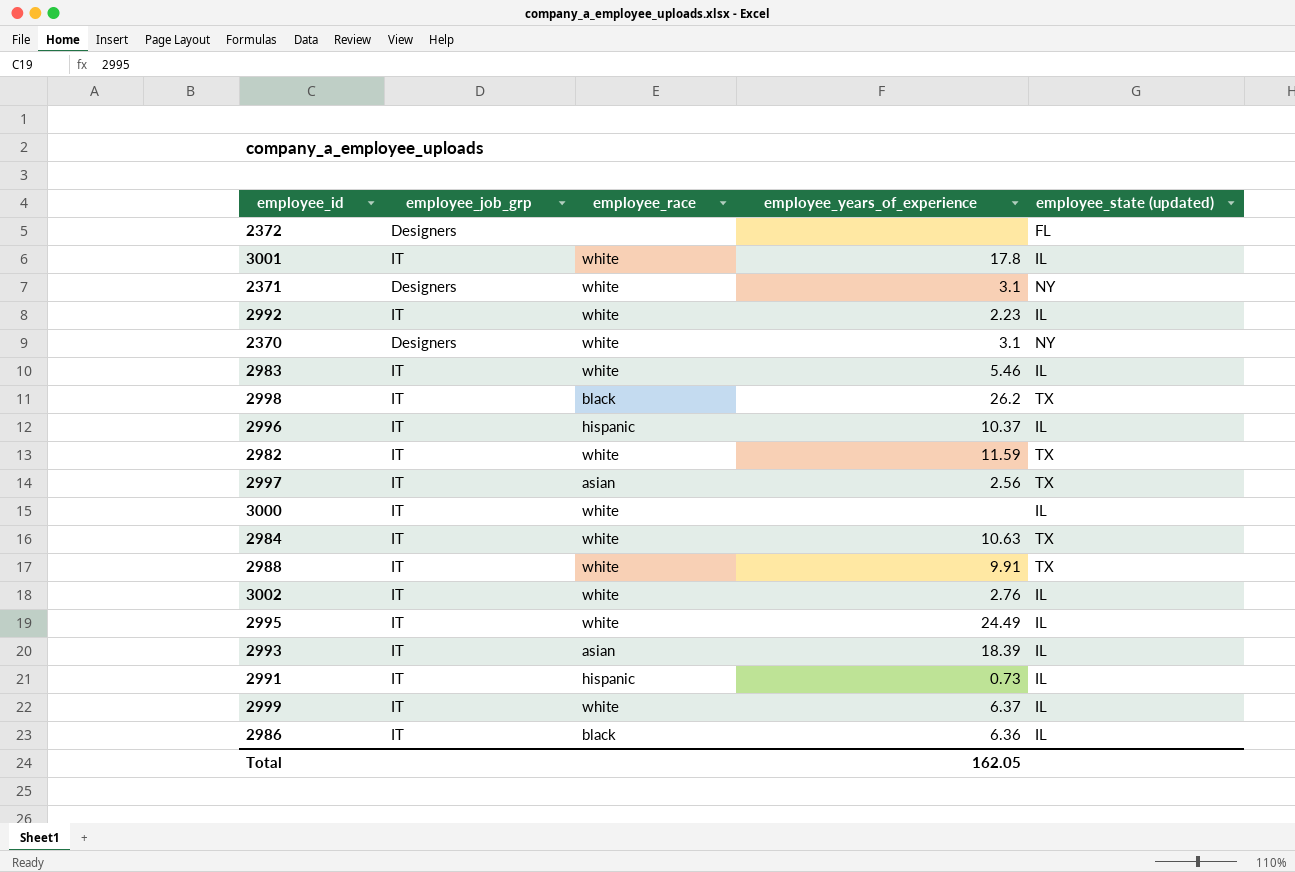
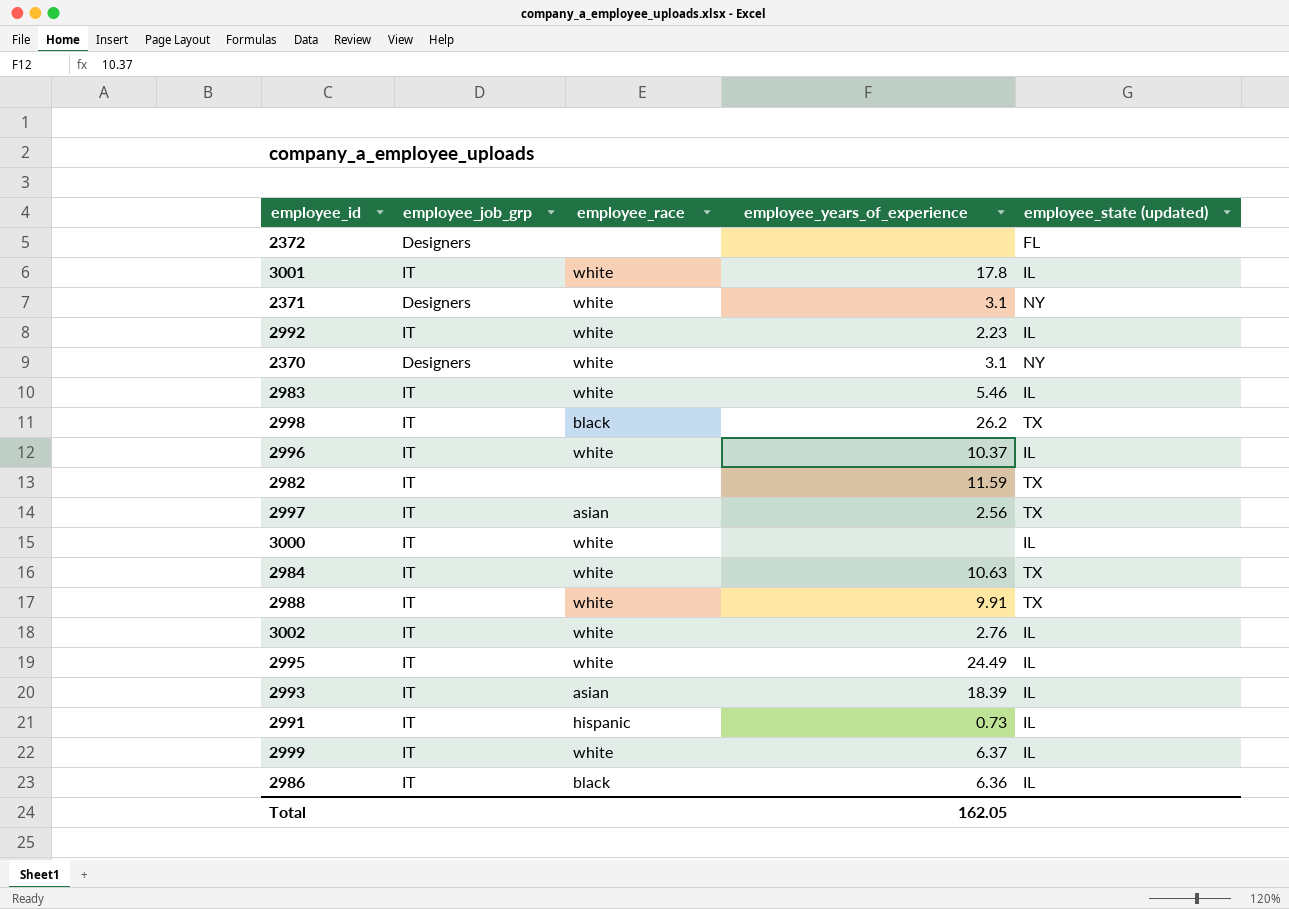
2996 | employee_race: hispanic -> white
2982 | employee_race: white -> none

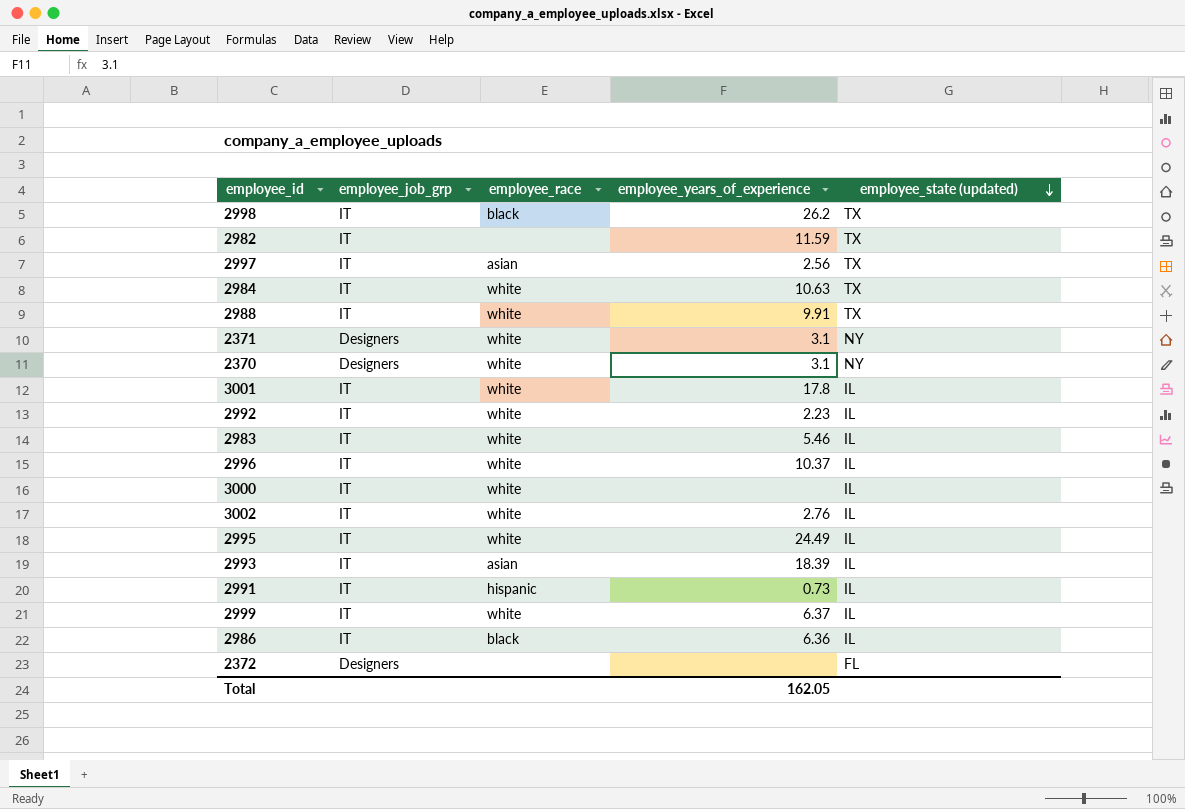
row order: none -> employee_state (updated) descending

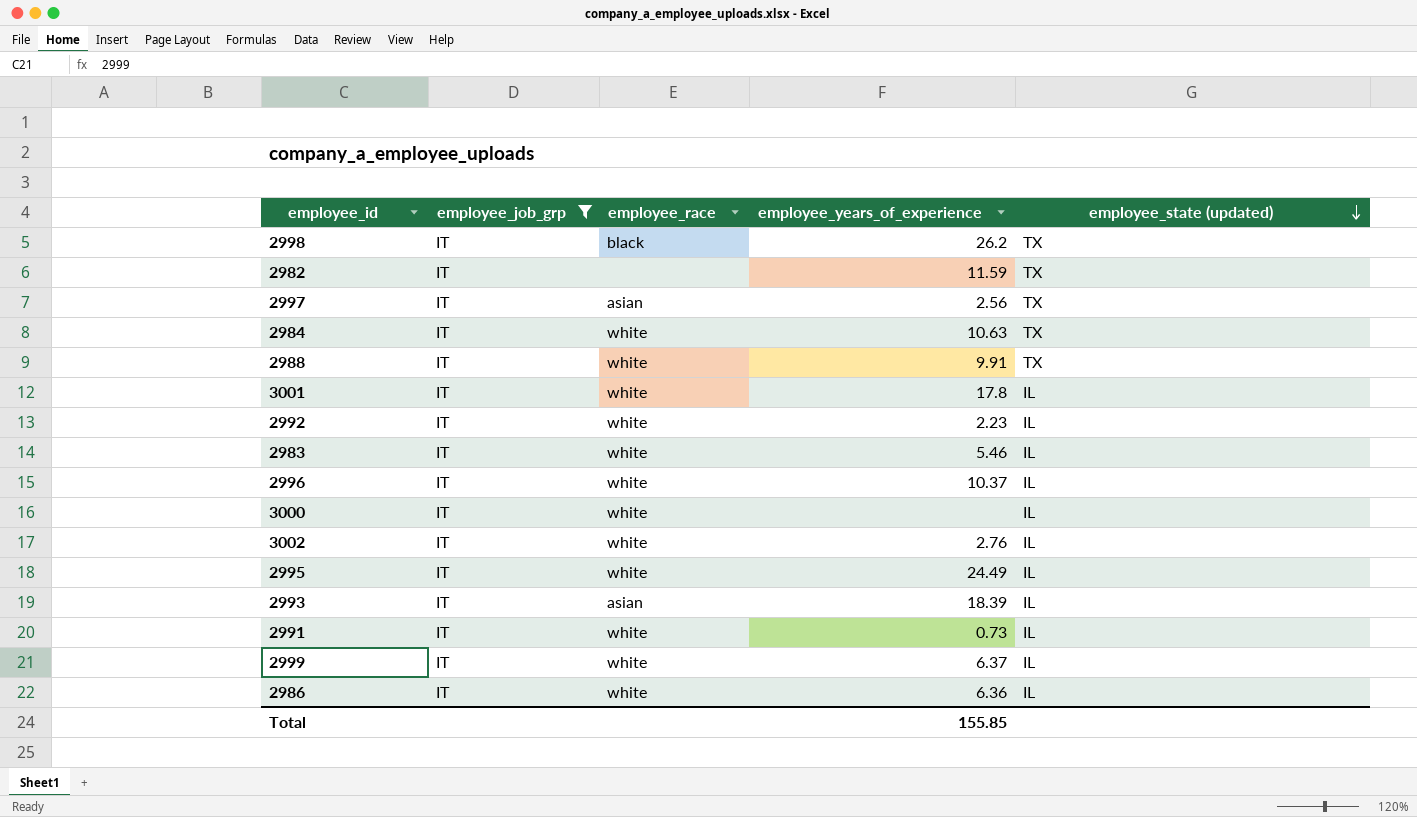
filter: none -> employee_job_grp = IT
2991 | employee_race: hispanic -> white
2986 | employee_race: black -> white
Total | employee_years_of_experience: 162.05 -> 155.85

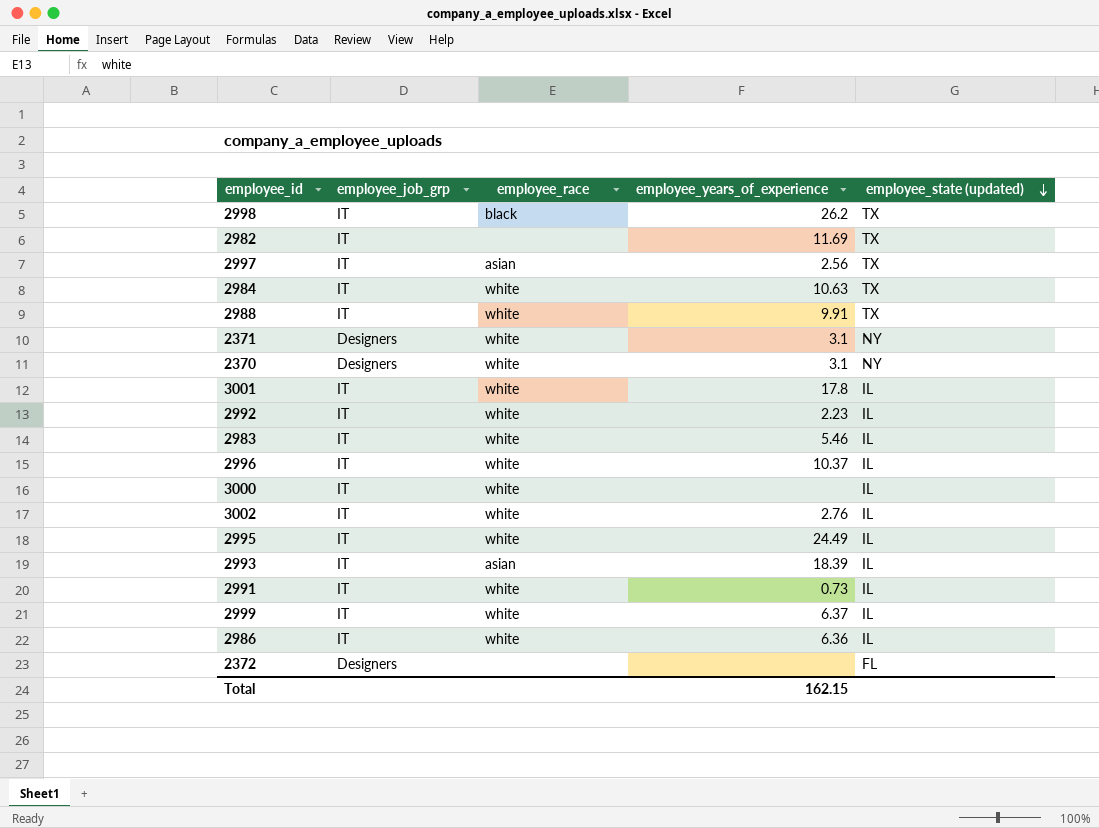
filter: employee_job_grp = IT -> none
2982 | employee_years_of_experience: 11.59 -> 11.69
Total | employee_years_of_experience: 155.85 -> 162.15

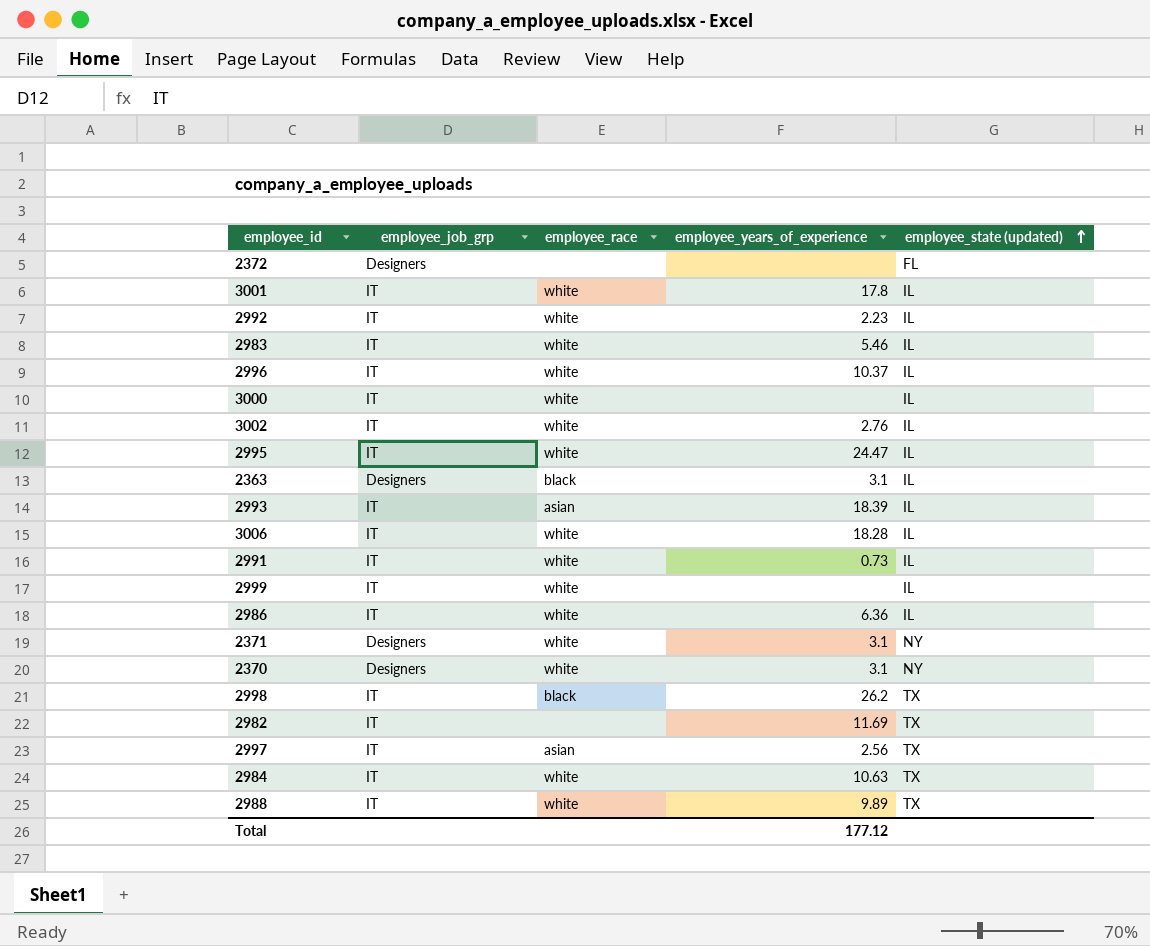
row order: employee_state (updated) descending -> employee_state (updated) ascending
2995 | employee_years_of_experience: 24.49 -> 24.47
row 2363: none -> Designers | black | 3.1 | IL
row 3006: none -> IT | white | 18.28 | IL
2999 | employee_years_of_experience: 6.37 -> none
2988 | employee_years_of_experience: 9.91 -> 9.89
Total | employee_years_of_experience: 162.15 -> 177.12

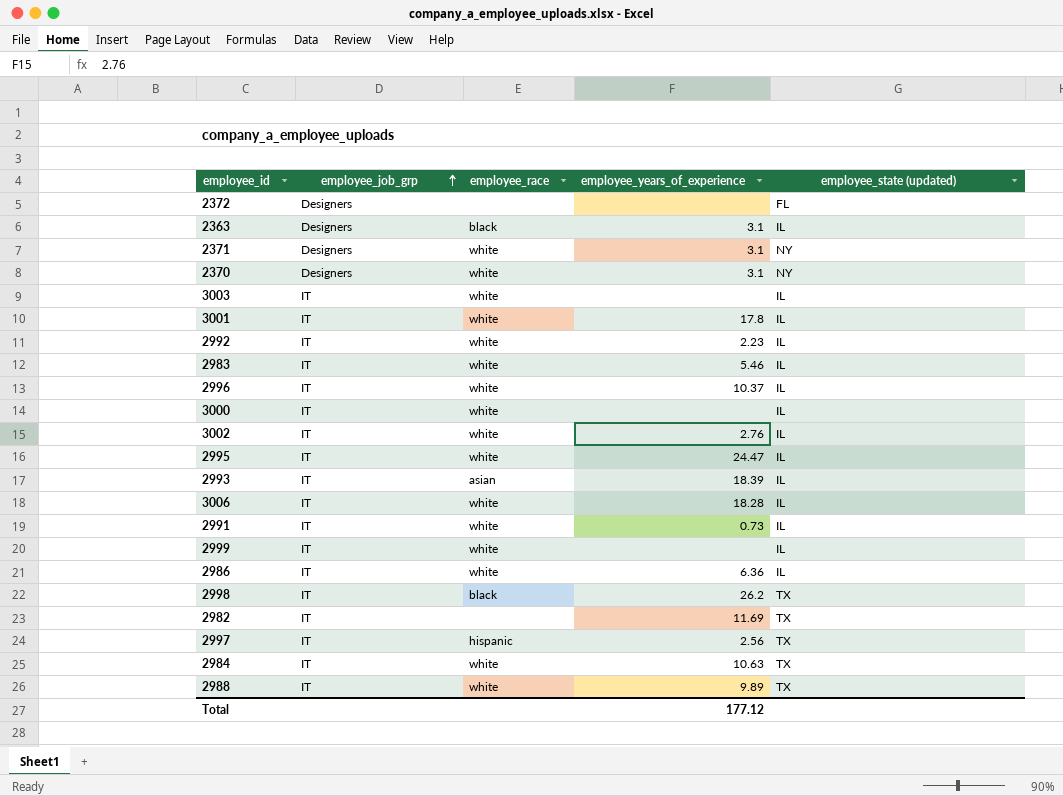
row order: employee_state (updated) ascending -> employee_job_grp ascending
row 3003: none -> IT | white | none | IL
2997 | employee_race: asian -> hispanic

